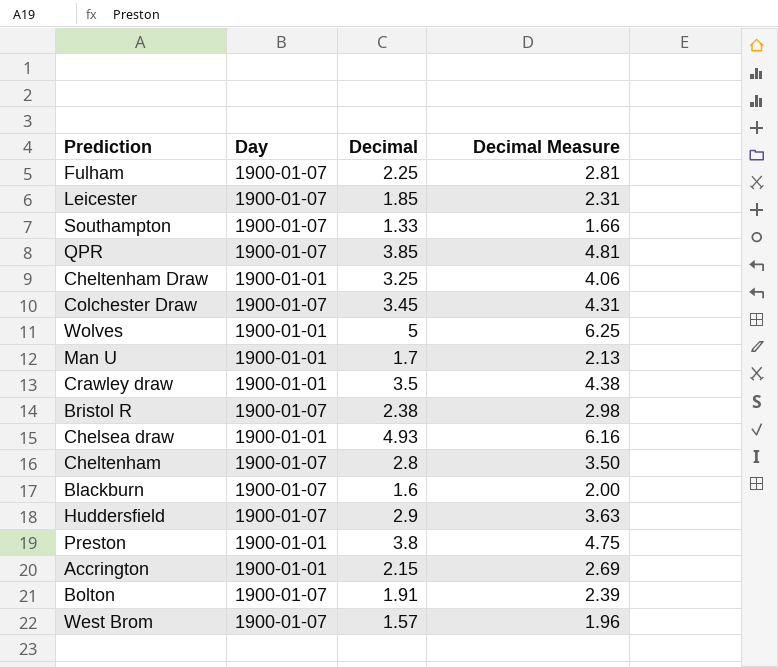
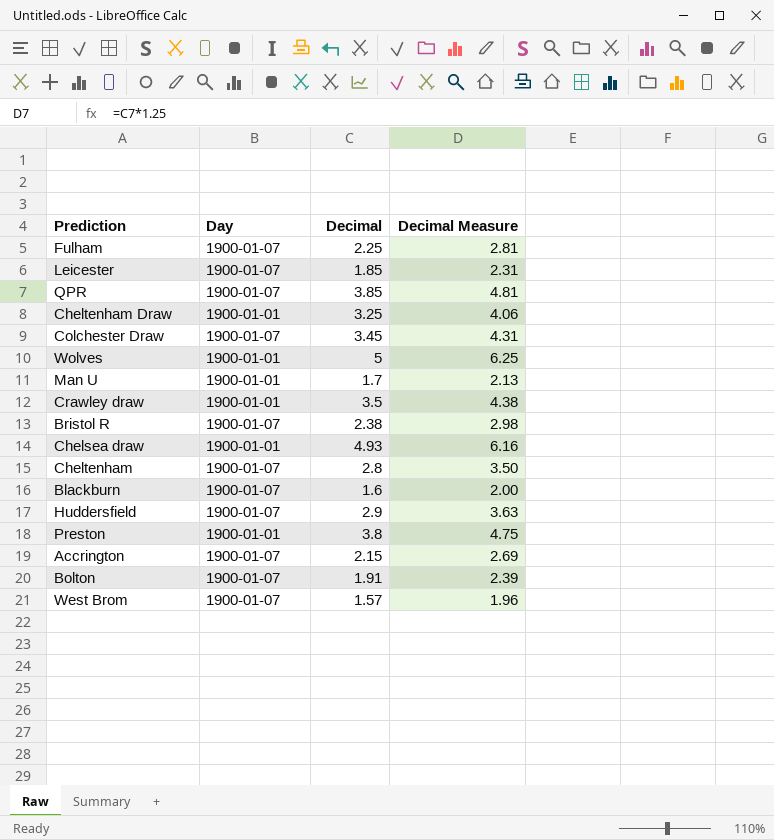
row Southampton: 1900-01-07 | 1.33 | 1.66 -> none
Accrington | Day: 1900-01-01 -> 1900-01-07

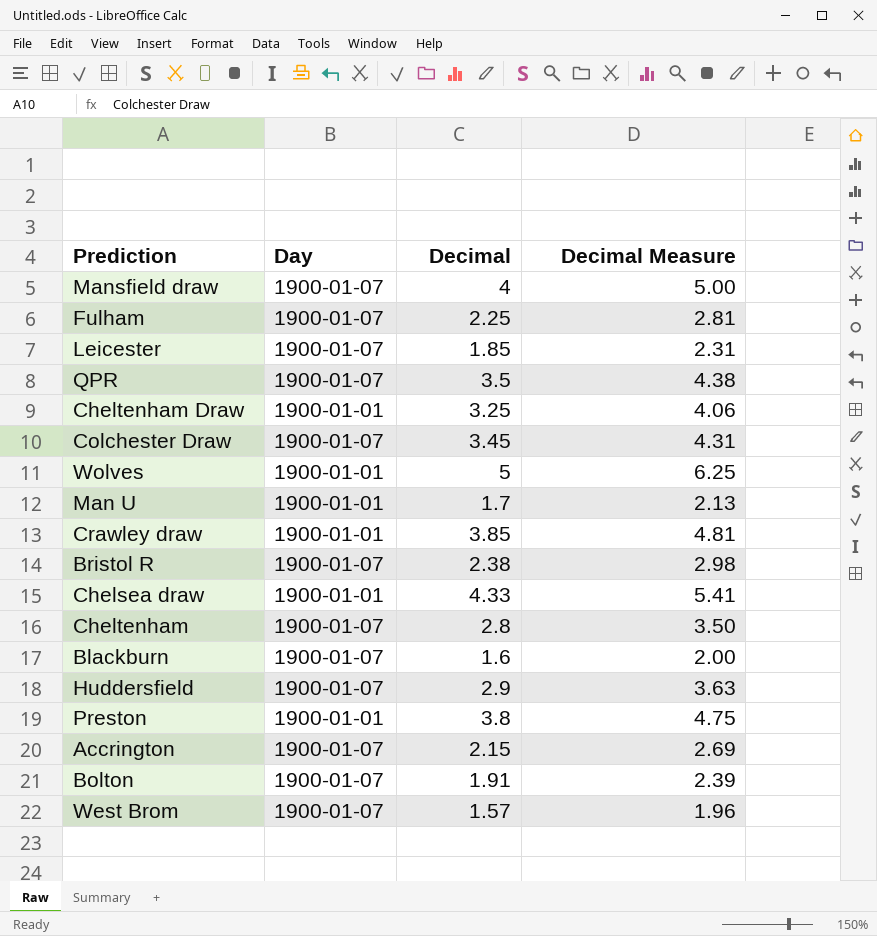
row Mansfield draw: none -> 1900-01-07 | 4 | 5.00
QPR | Decimal: 3.85 -> 3.5
QPR | Decimal Measure: 4.81 -> 4.38
Crawley draw | Decimal: 3.5 -> 3.85
Crawley draw | Decimal Measure: 4.38 -> 4.81
Chelsea draw | Decimal: 4.93 -> 4.33
Chelsea draw | Decimal Measure: 6.16 -> 5.41

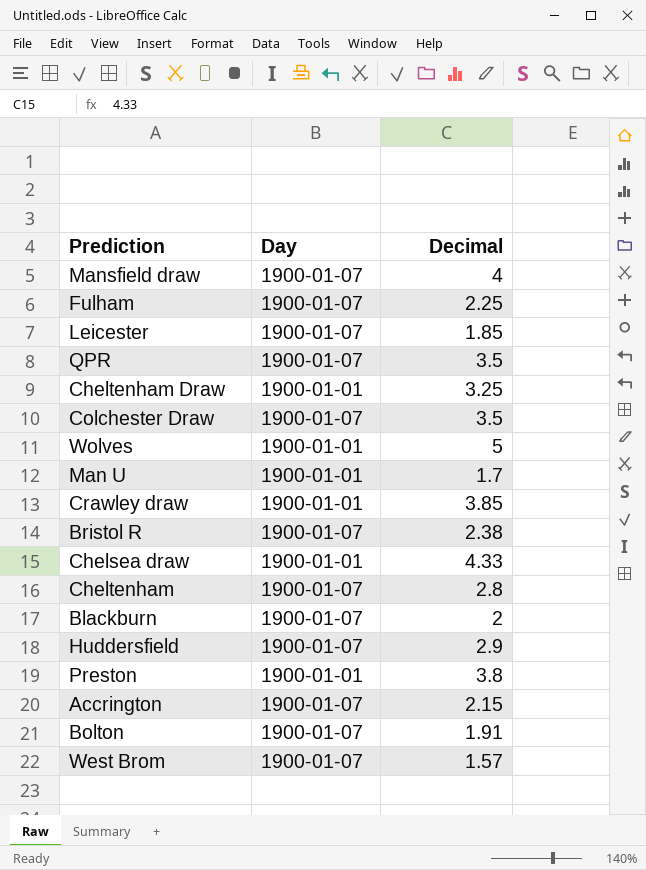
column Decimal Measure | formula: [Decimal] * 1.25 -> none
Colchester Draw | Decimal: 3.45 -> 3.5
Blackburn | Decimal: 1.6 -> 2

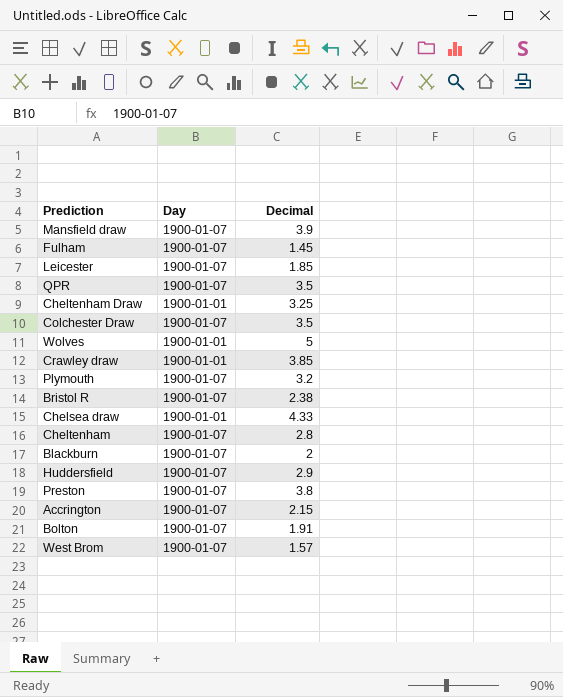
row Man U: 1900-01-01 | 1.7 -> none
Mansfield draw | Decimal: 4 -> 3.9
Fulham | Decimal: 2.25 -> 1.45
row Plymouth: none -> 1900-01-07 | 3.2
Preston | Day: 1900-01-01 -> 1900-01-07

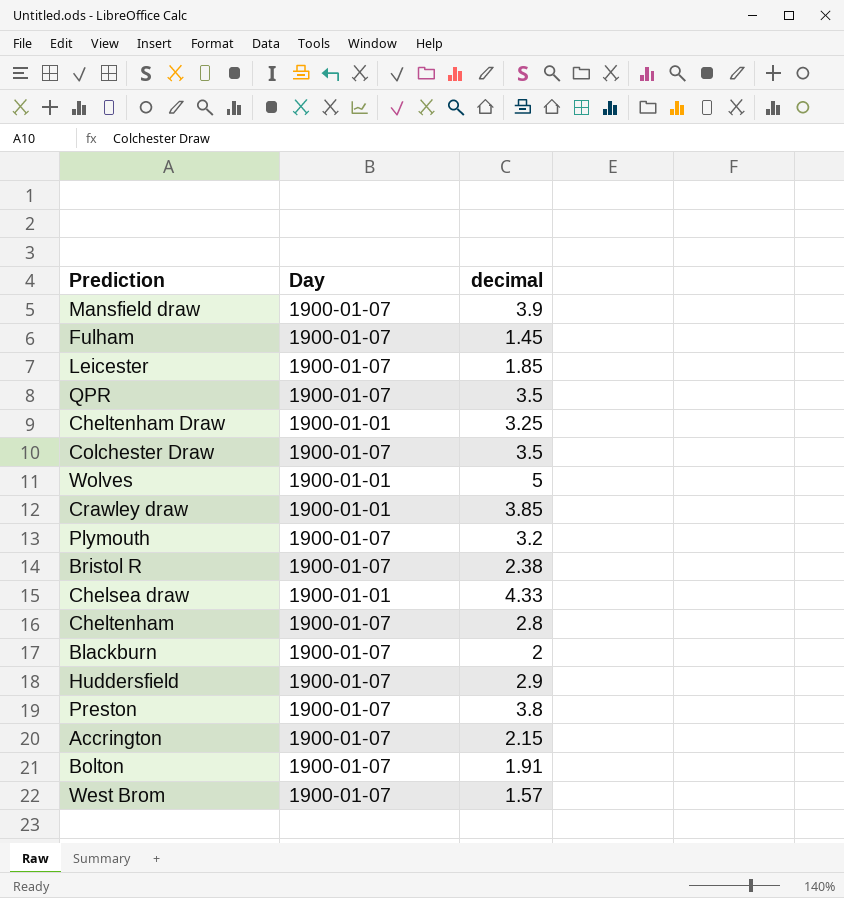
column name: Decimal -> decimal

